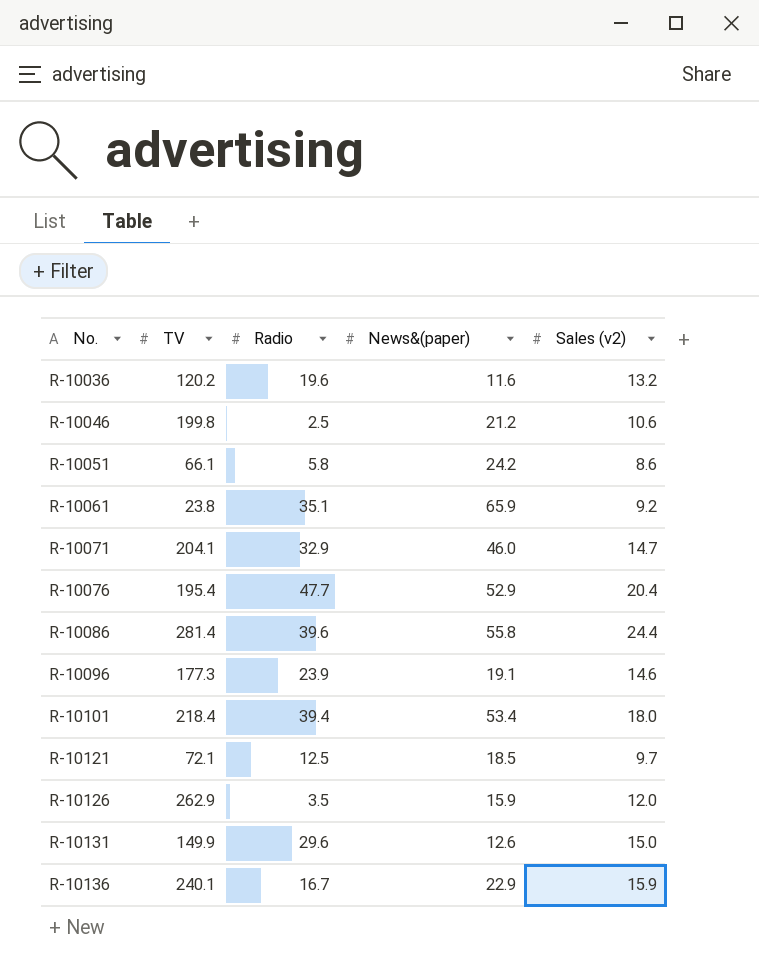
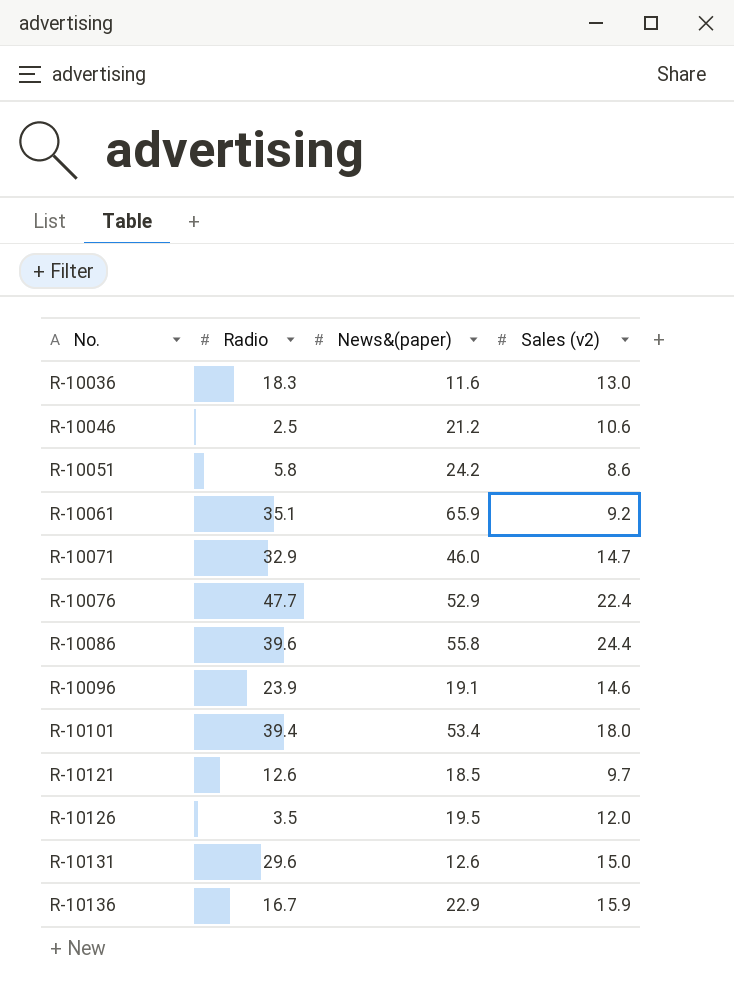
column TV | position: 2 -> none
R-10036 | Radio: 19.6 -> 18.3
R-10036 | Sales (v2): 13.2 -> 13.0
R-10076 | Sales (v2): 20.4 -> 22.4
R-10121 | Radio: 12.5 -> 12.6
R-10126 | News&(paper): 15.9 -> 19.5

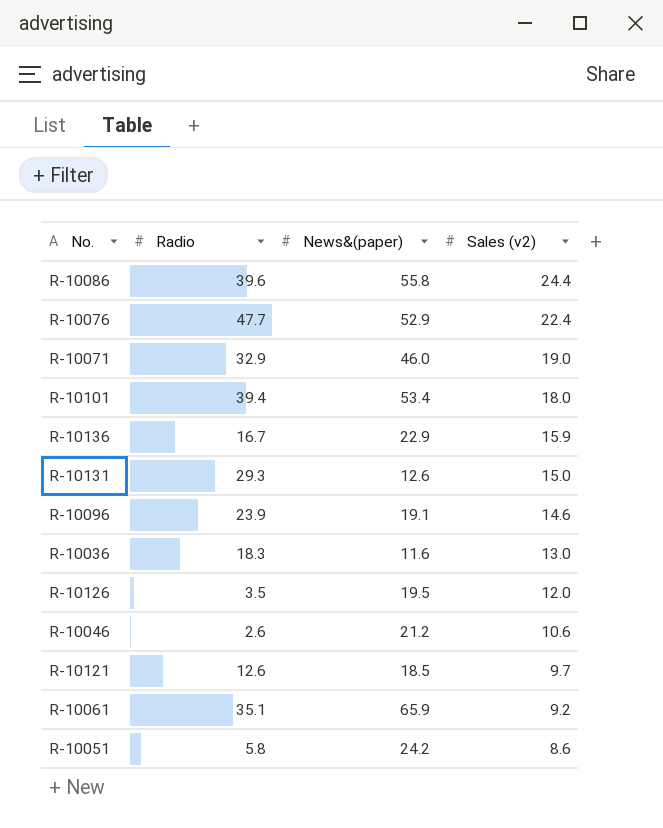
row order: No. ascending -> Sales (v2) descending
R-10071 | Sales (v2): 14.7 -> 19.0
R-10131 | Radio: 29.6 -> 29.3
R-10046 | Radio: 2.5 -> 2.6

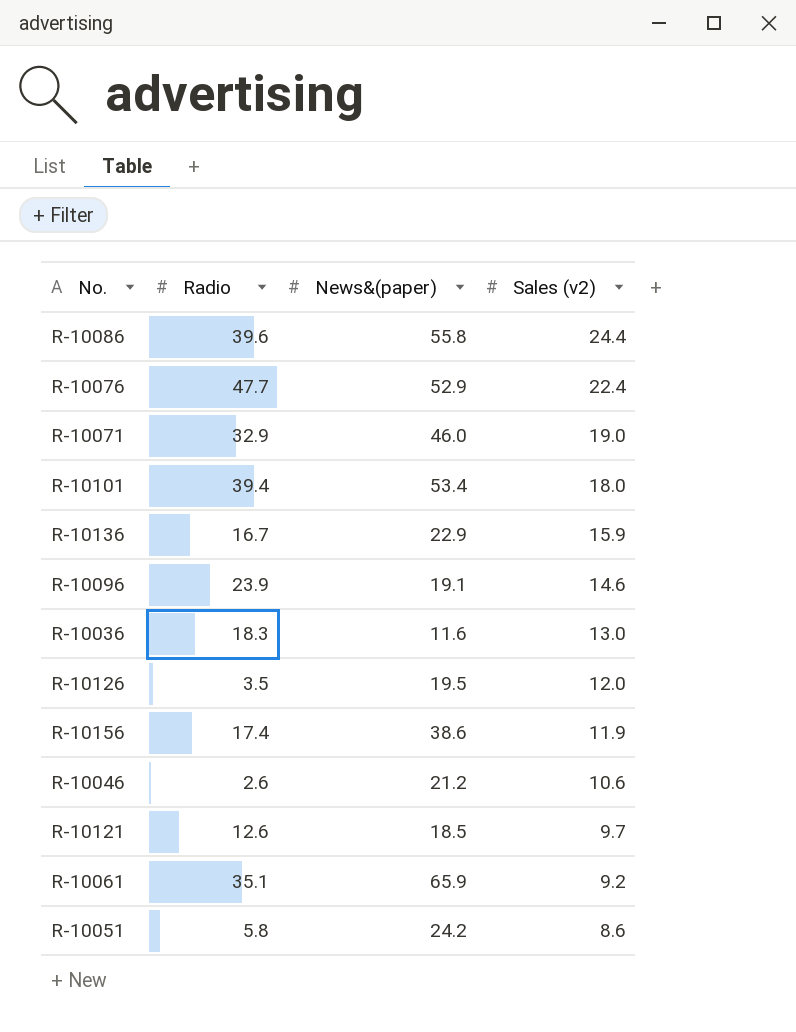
row R-10131: 29.3 | 12.6 | 15.0 -> none
row R-10156: none -> 17.4 | 38.6 | 11.9

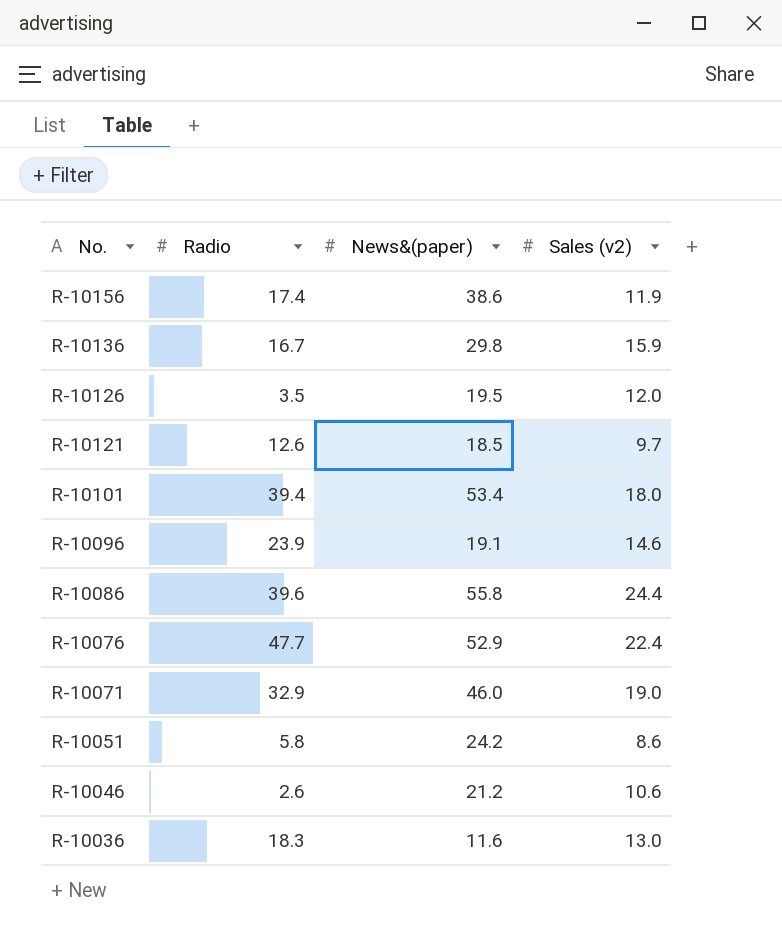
row order: Sales (v2) descending -> No. descending
row R-10061: 35.1 | 65.9 | 9.2 -> none
R-10136 | News&(paper): 22.9 -> 29.8

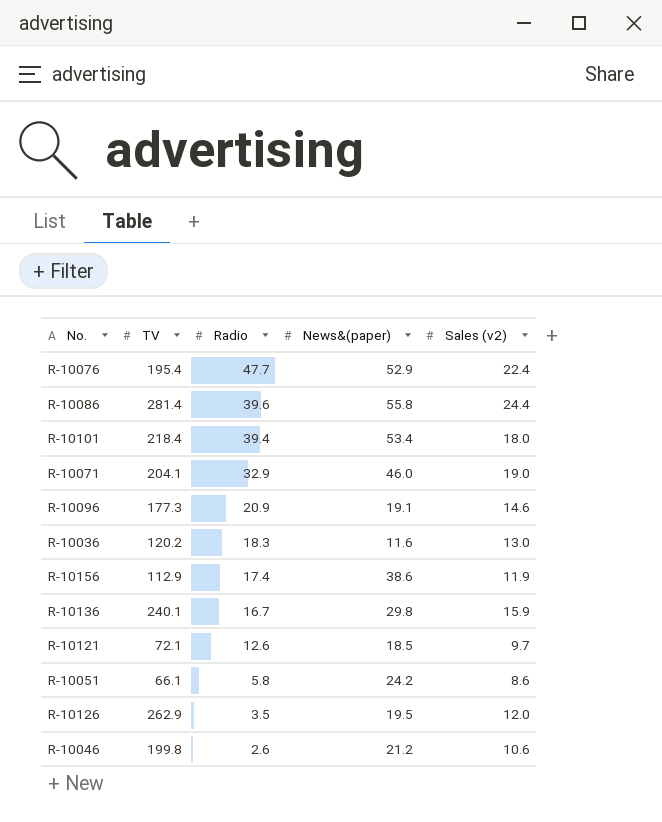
row order: No. descending -> Radio descending
column TV | position: none -> 2
R-10096 | Radio: 23.9 -> 20.9

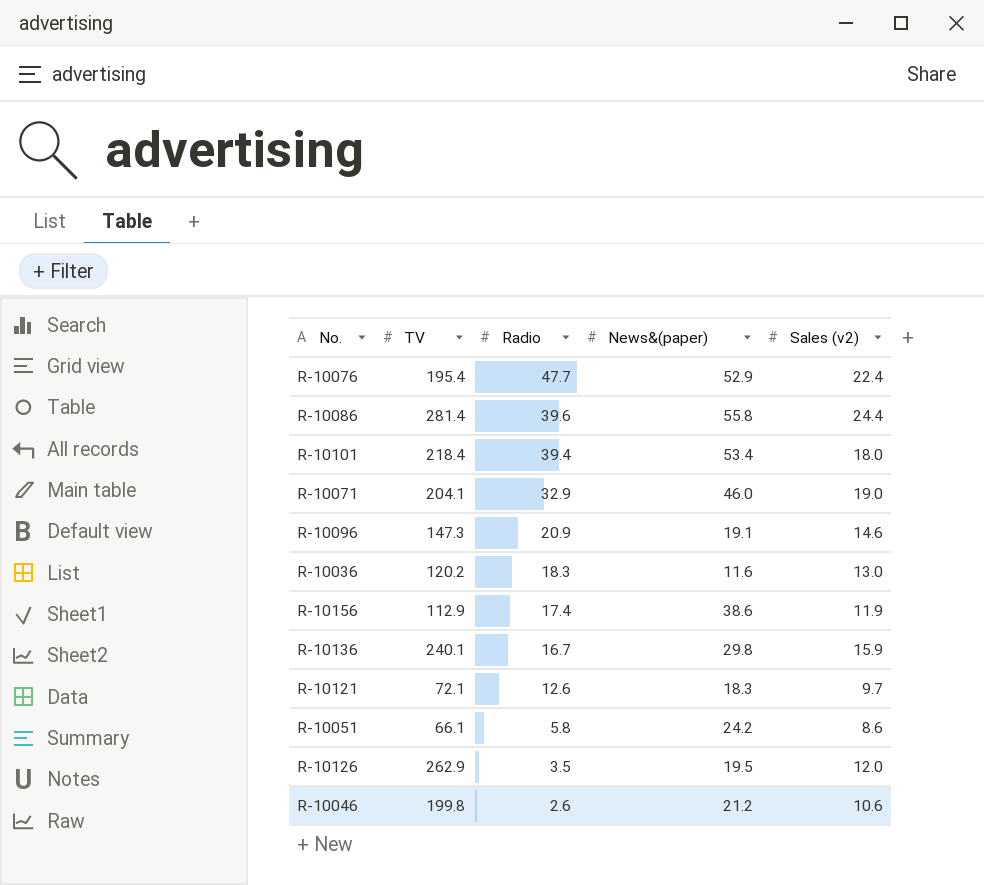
R-10096 | TV: 177.3 -> 147.3
R-10121 | News&(paper): 18.5 -> 18.3

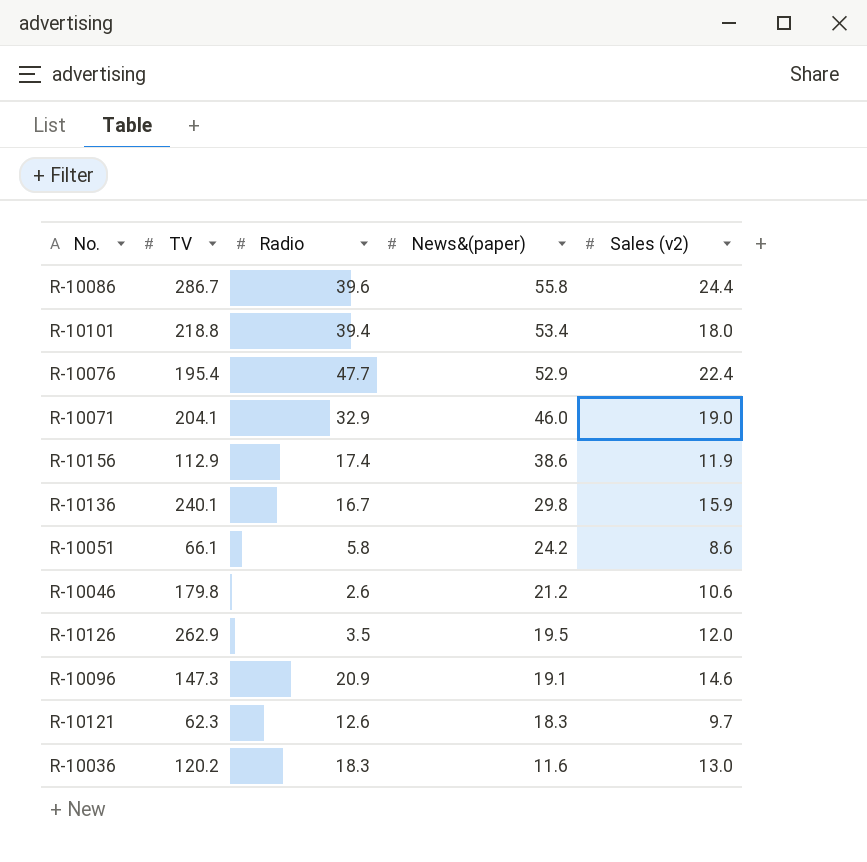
row order: Radio descending -> News&(paper) descending
R-10086 | TV: 281.4 -> 286.7
R-10101 | TV: 218.4 -> 218.8
R-10046 | TV: 199.8 -> 179.8
R-10121 | TV: 72.1 -> 62.3

